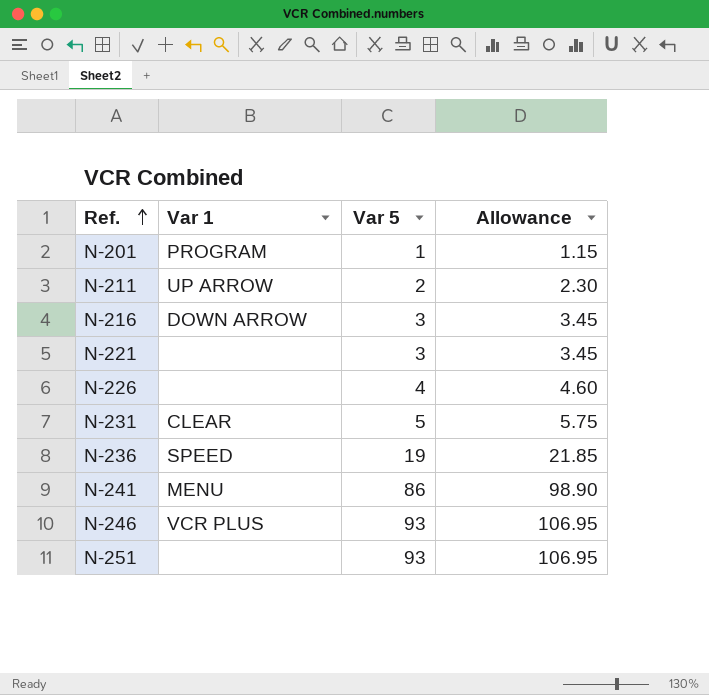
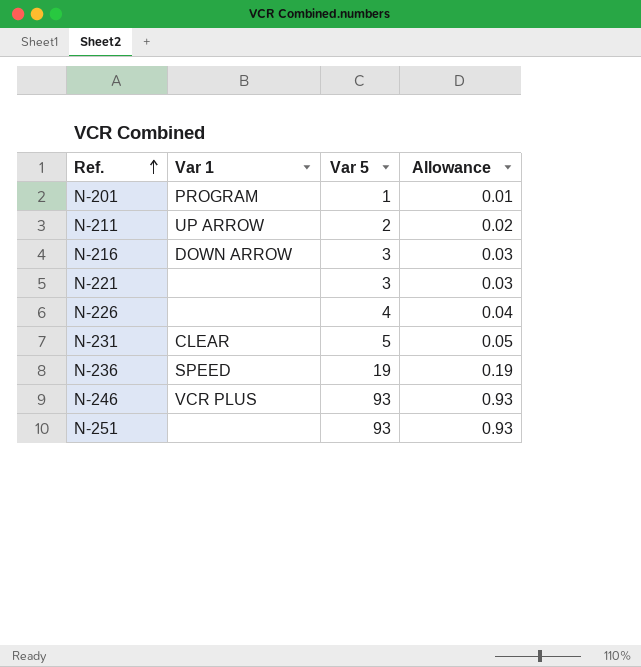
column Allowance | formula: [Var 5] * 1.15 -> [Var 5] * 0.01
row N-241: MENU | 86 | 98.90 -> none

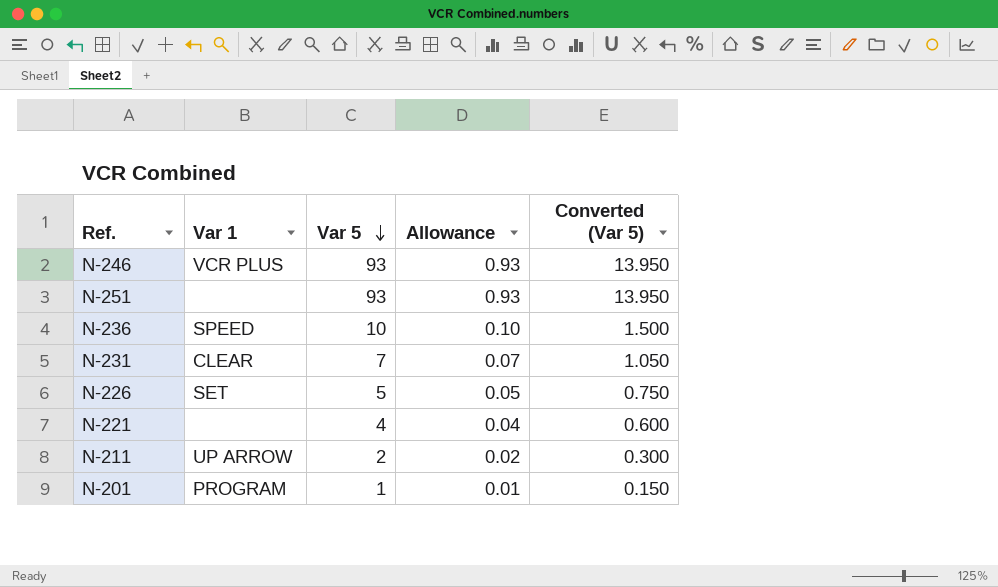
row order: Ref. ascending -> Var 5 descending
column Converted (Var 5) | formula: none -> [Var 5] * 0.15
row N-216: DOWN ARROW | 3 | 0.03 -> none
N-236 | Var 5: 19 -> 10
N-236 | Allowance: 0.19 -> 0.10
N-231 | Var 5: 5 -> 7
N-231 | Allowance: 0.05 -> 0.07
N-226 | Var 1: none -> SET
N-226 | Var 5: 4 -> 5
N-226 | Allowance: 0.04 -> 0.05
N-221 | Var 5: 3 -> 4
N-221 | Allowance: 0.03 -> 0.04

